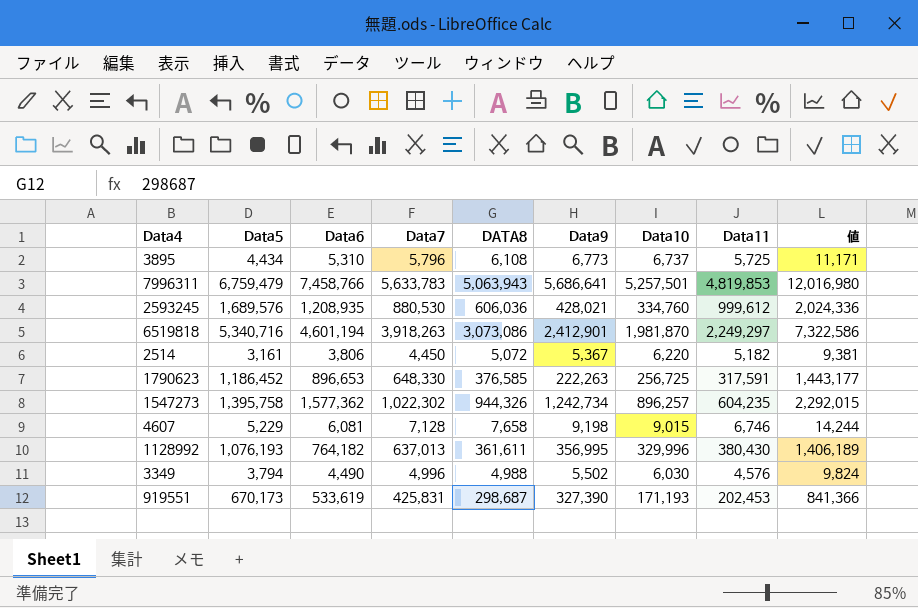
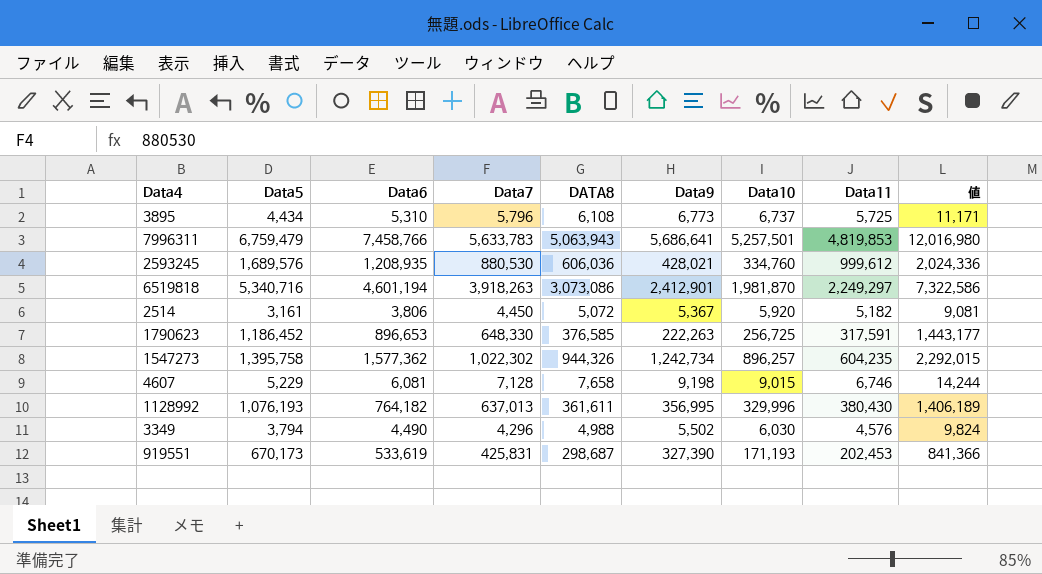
2514 | Data10: 6,220 -> 5,920
2514 | 値: 9,381 -> 9,081
3349 | Data7: 4,996 -> 4,296

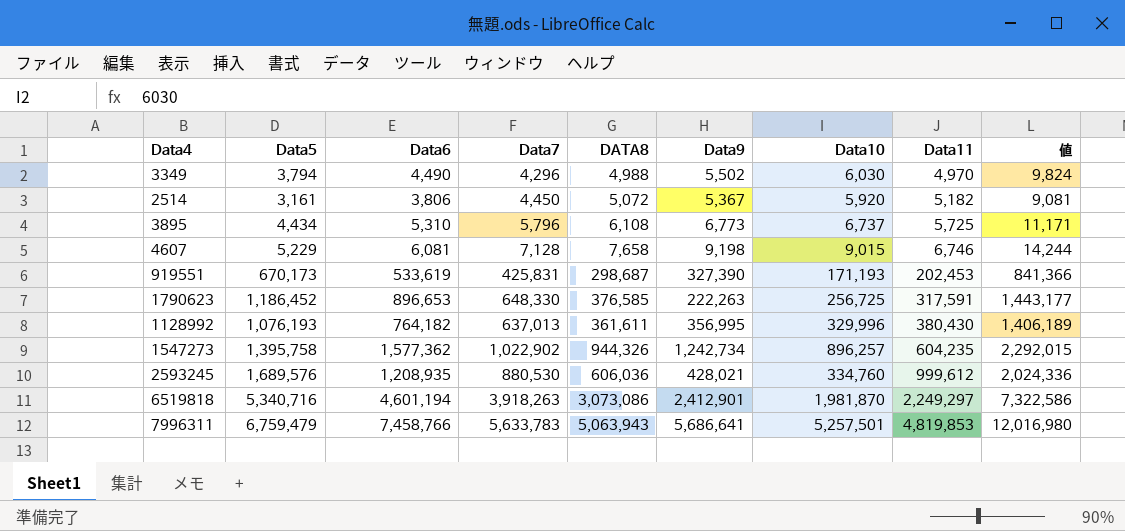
row order: none -> Data11 ascending
3349 | Data11: 4,576 -> 4,970
1547273 | Data7: 1,022,302 -> 1,022,902

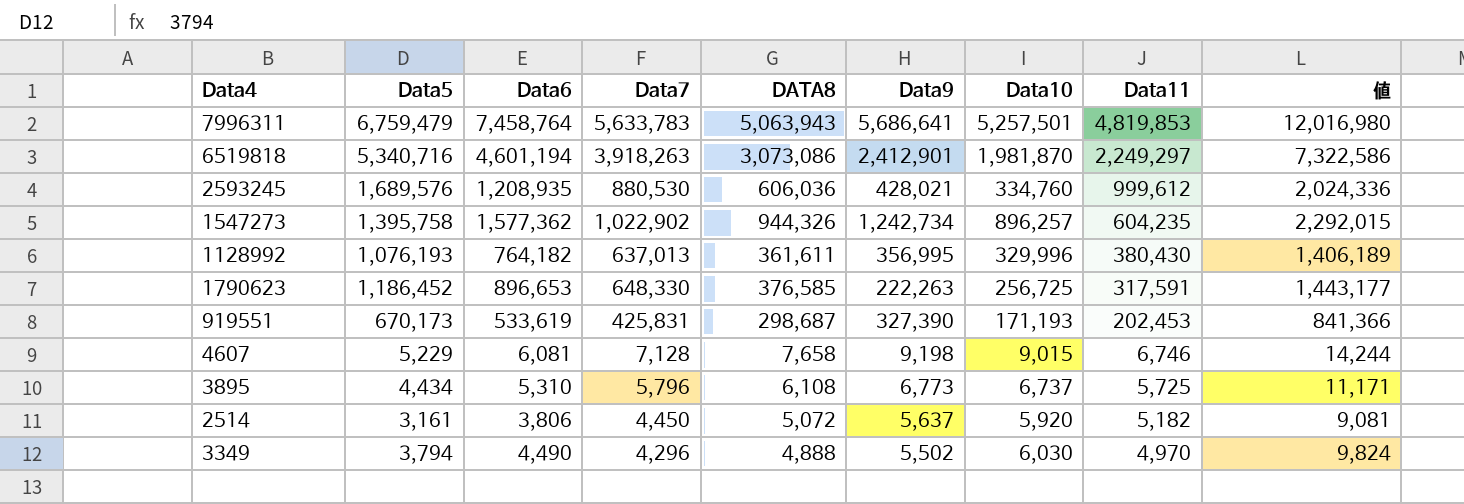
row order: Data11 ascending -> Data11 descending
7996311 | Data6: 7,458,766 -> 7,458,764
2514 | Data9: 5,367 -> 5,637
3349 | DATA8: 4,988 -> 4,888

